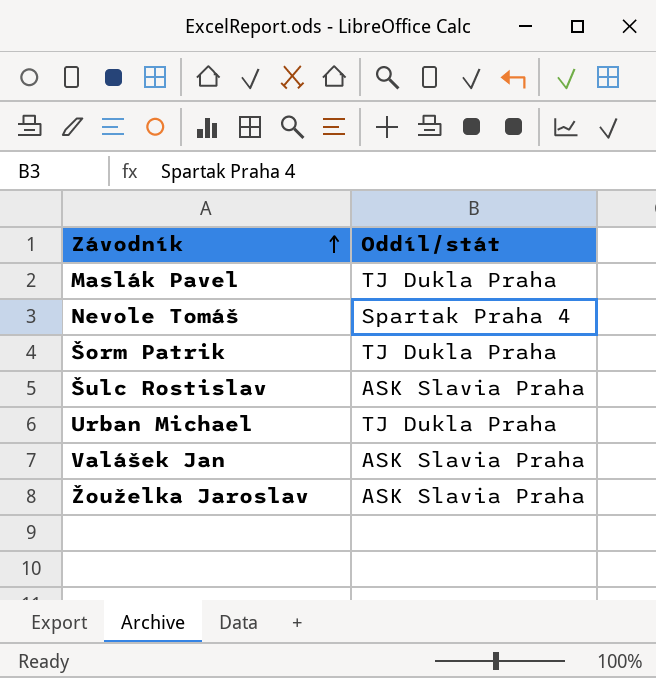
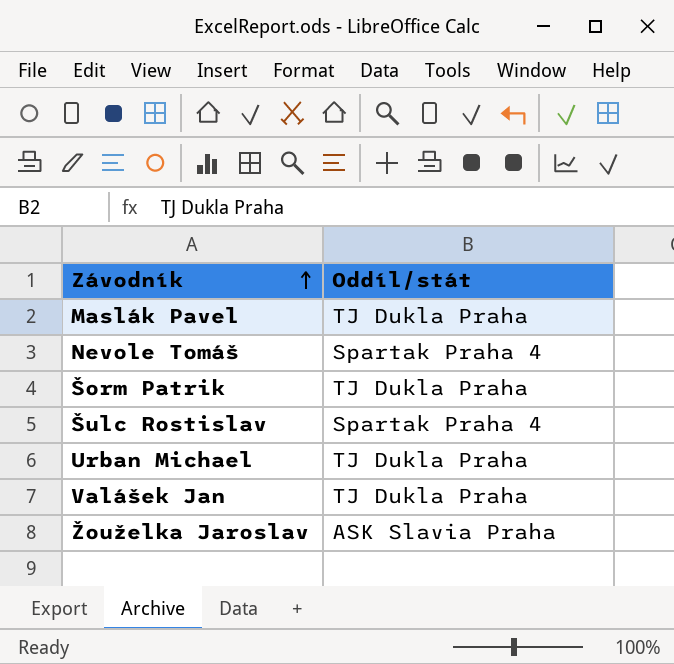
Šulc Rostislav | Oddíl/stát: ASK Slavia Praha -> Spartak Praha 4
Valášek Jan | Oddíl/stát: ASK Slavia Praha -> TJ Dukla Praha

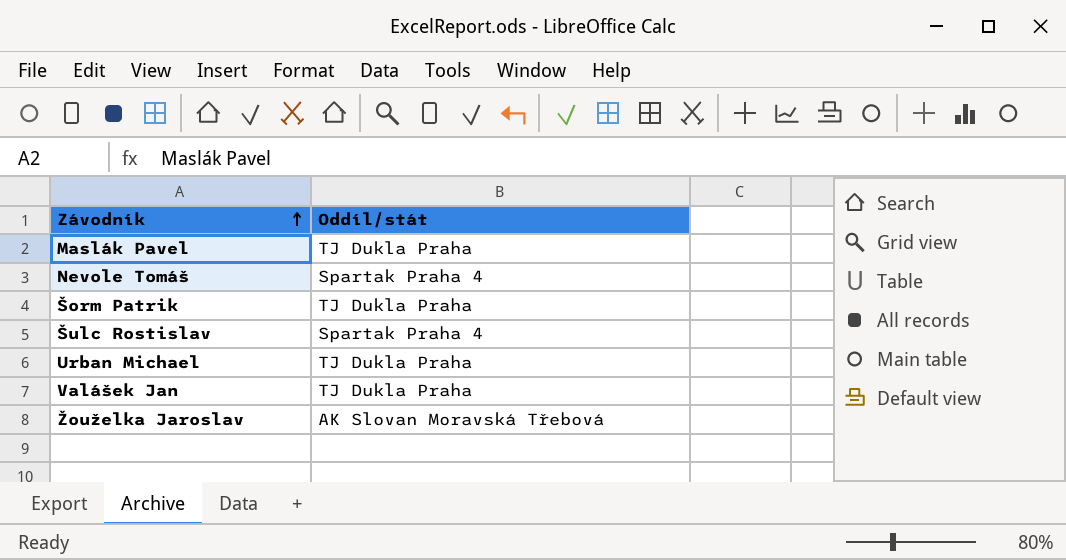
Žouželka Jaroslav | Oddíl/stát: ASK Slavia Praha -> AK Slovan Moravská Třebová

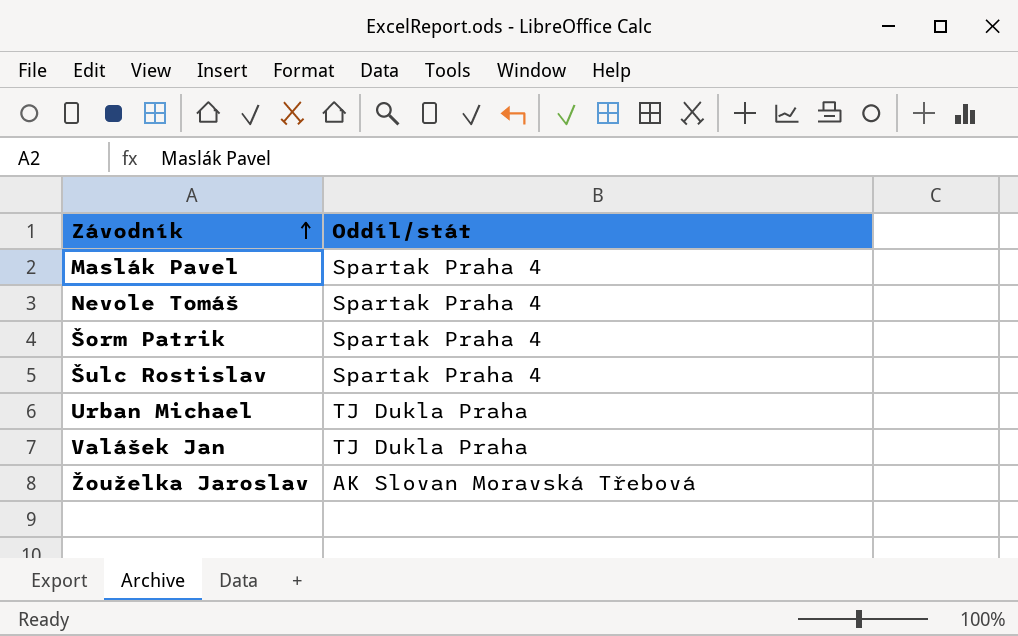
Maslák Pavel | Oddíl/stát: TJ Dukla Praha -> Spartak Praha 4
Šorm Patrik | Oddíl/stát: TJ Dukla Praha -> Spartak Praha 4

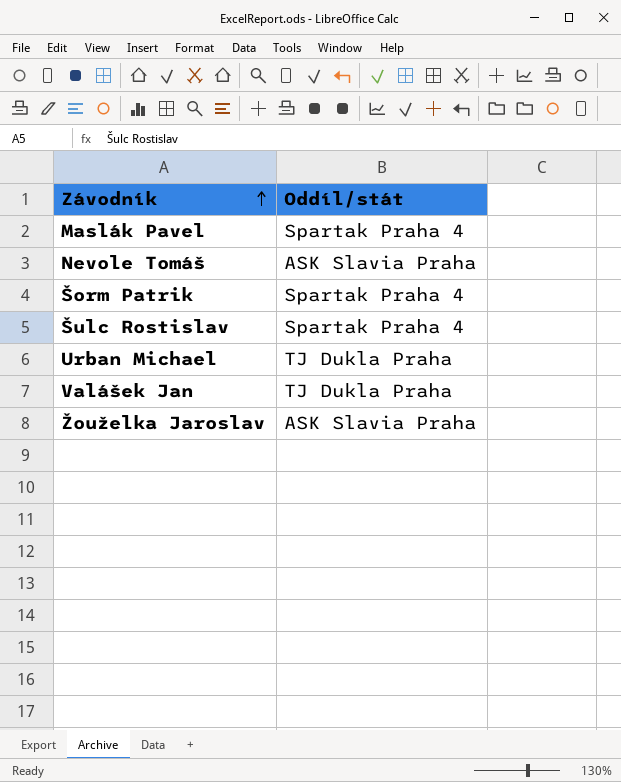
Nevole Tomáš | Oddíl/stát: Spartak Praha 4 -> ASK Slavia Praha
Žouželka Jaroslav | Oddíl/stát: AK Slovan Moravská Třebová -> ASK Slavia Praha

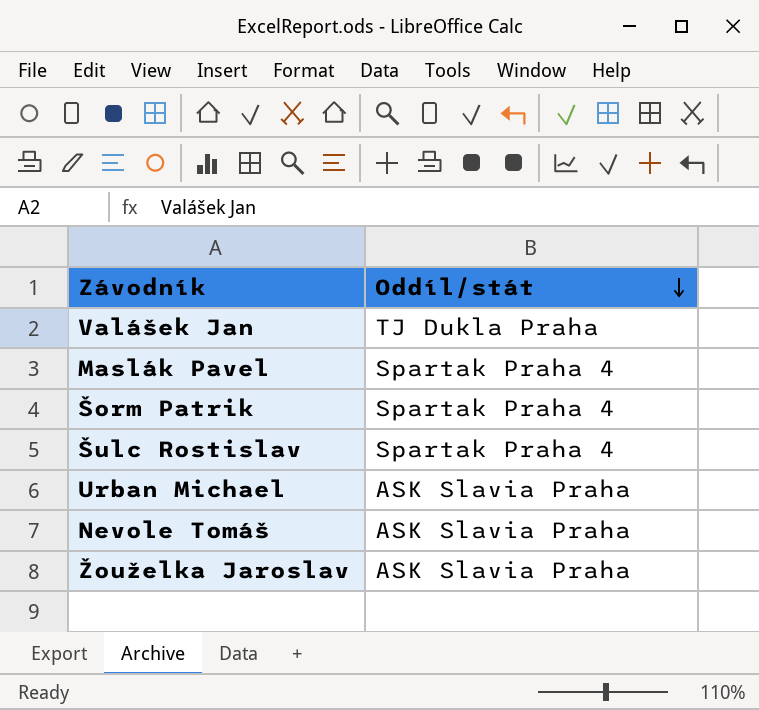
row order: Závodník ascending -> Oddíl/stát descending
Urban Michael | Oddíl/stát: TJ Dukla Praha -> ASK Slavia Praha

